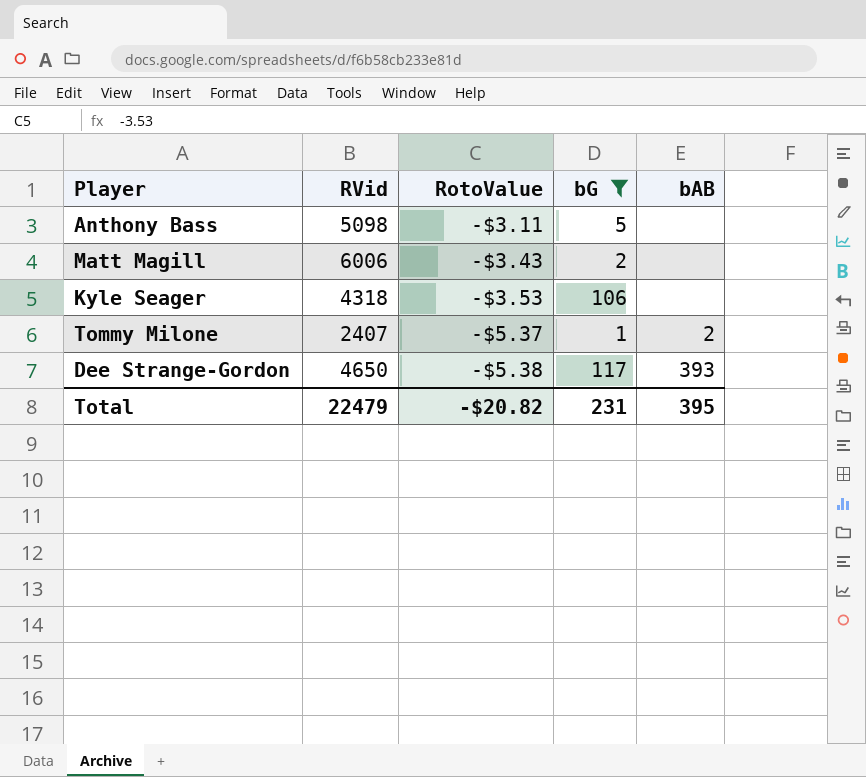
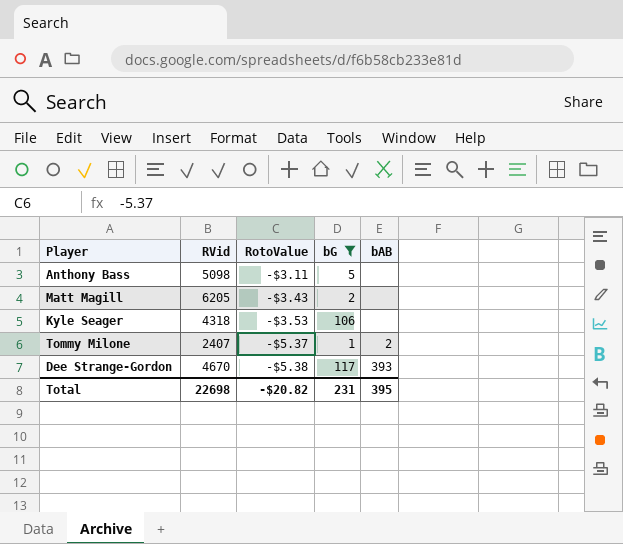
Matt Magill | RVid: 6006 -> 6205
Dee Strange-Gordon | RVid: 4650 -> 4670
Total | RVid: 22479 -> 22698

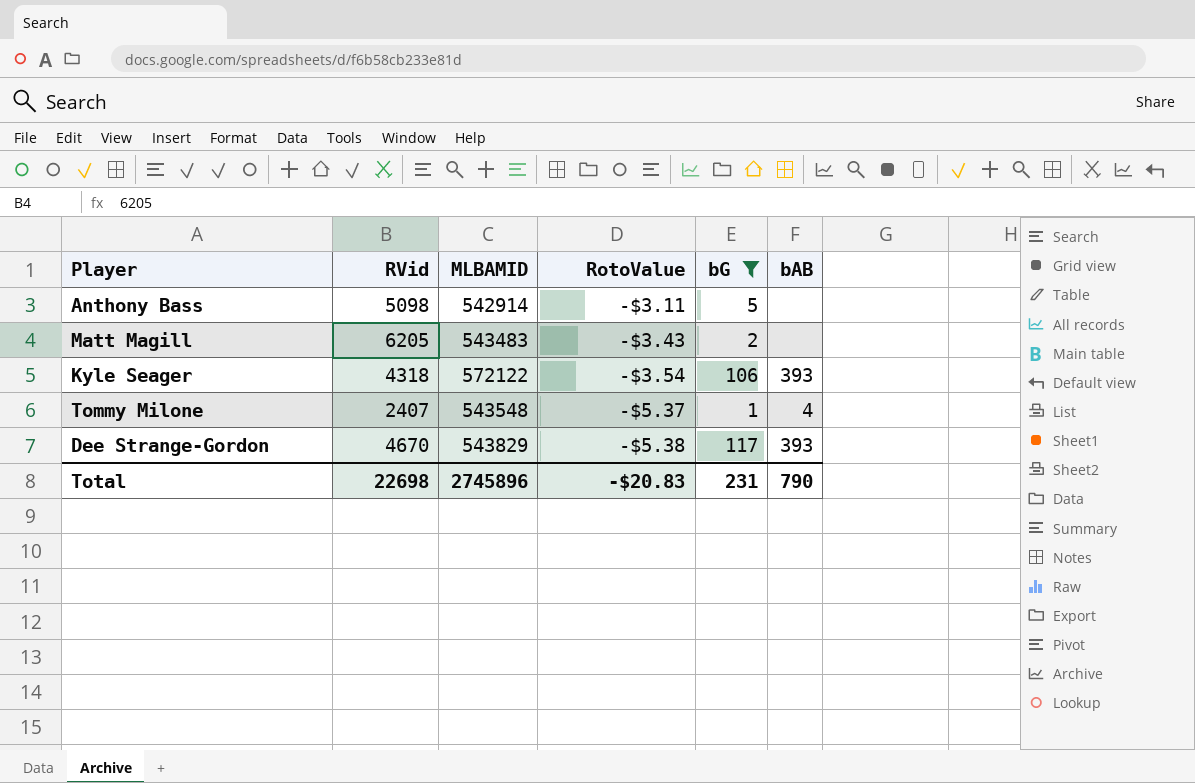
column MLBAMID | position: none -> 3
Kyle Seager | RotoValue: -$3.53 -> -$3.54
Kyle Seager | bAB: none -> 393
Tommy Milone | bAB: 2 -> 4
Total | RotoValue: -$20.82 -> -$20.83
Total | bAB: 395 -> 790

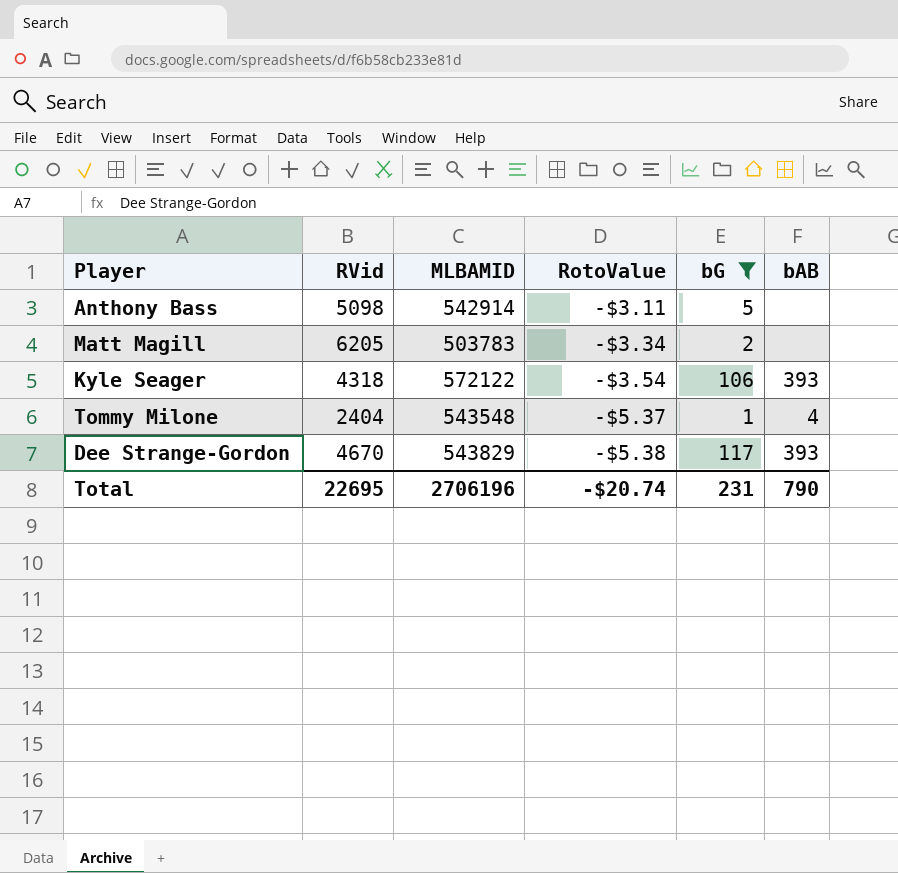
Matt Magill | MLBAMID: 543483 -> 503783
Matt Magill | RotoValue: -$3.43 -> -$3.34
Tommy Milone | RVid: 2407 -> 2404
Total | RVid: 22698 -> 22695
Total | MLBAMID: 2745896 -> 2706196
Total | RotoValue: -$20.83 -> -$20.74

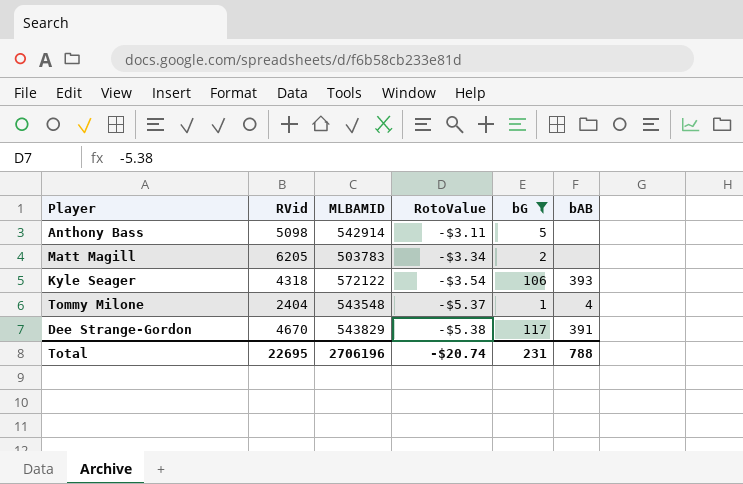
Dee Strange-Gordon | bAB: 393 -> 391
Total | bAB: 790 -> 788

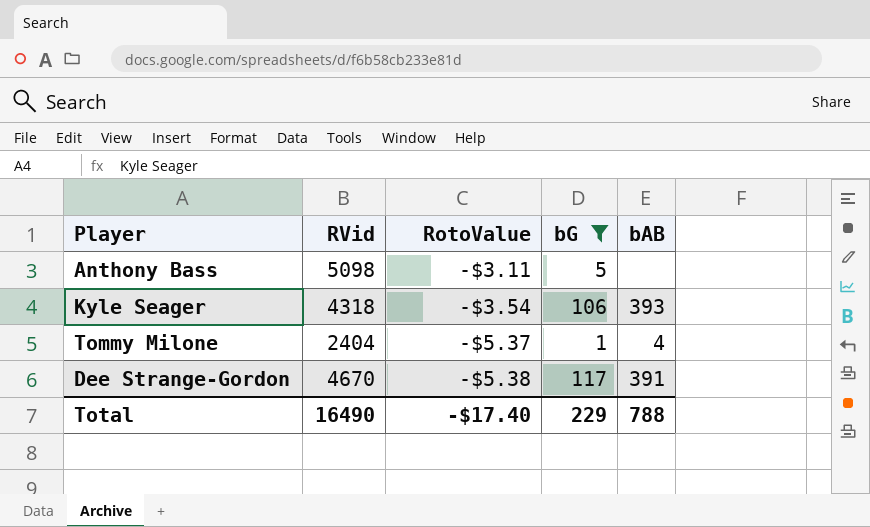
column MLBAMID | position: 3 -> none
row Matt Magill: 6205 | 503783 | -$3.34 | 2 | none -> none
Total | RVid: 22695 -> 16490
Total | RotoValue: -$20.74 -> -$17.40
Total | bG: 231 -> 229

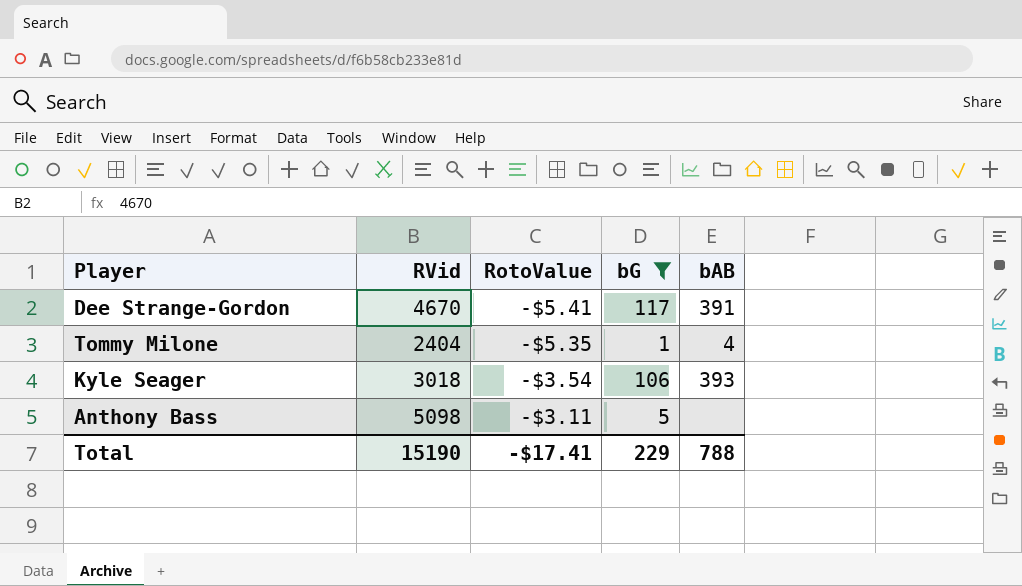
row order: RotoValue descending -> RotoValue ascending
Dee Strange-Gordon | RotoValue: -$5.38 -> -$5.41
Tommy Milone | RotoValue: -$5.37 -> -$5.35
Kyle Seager | RVid: 4318 -> 3018
Total | RVid: 16490 -> 15190
Total | RotoValue: -$17.40 -> -$17.41

